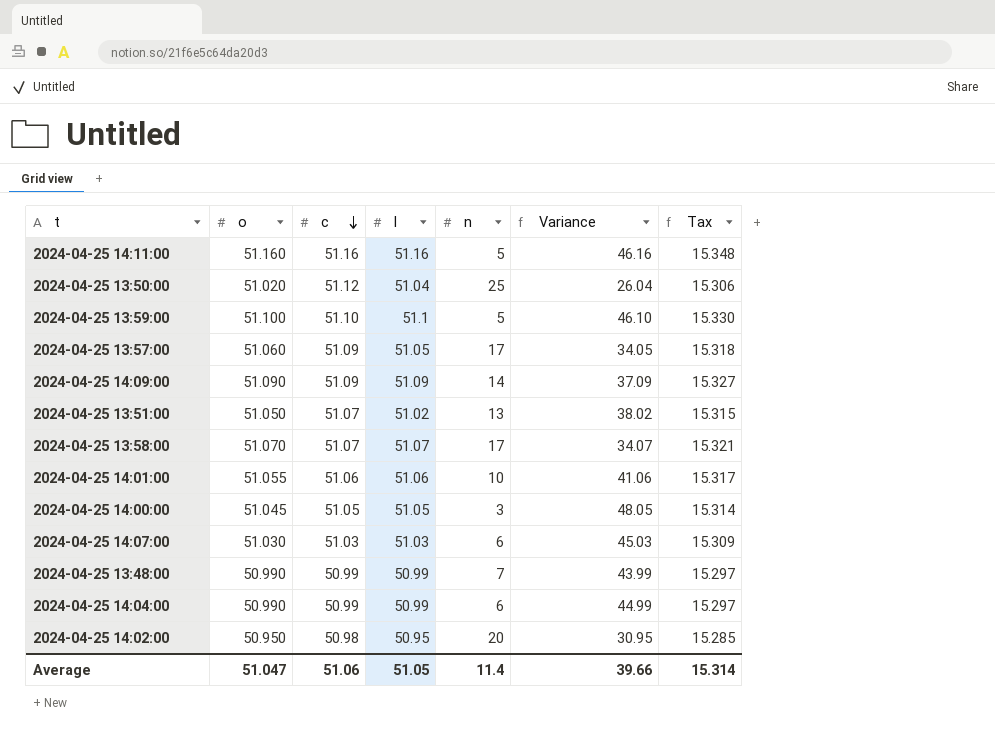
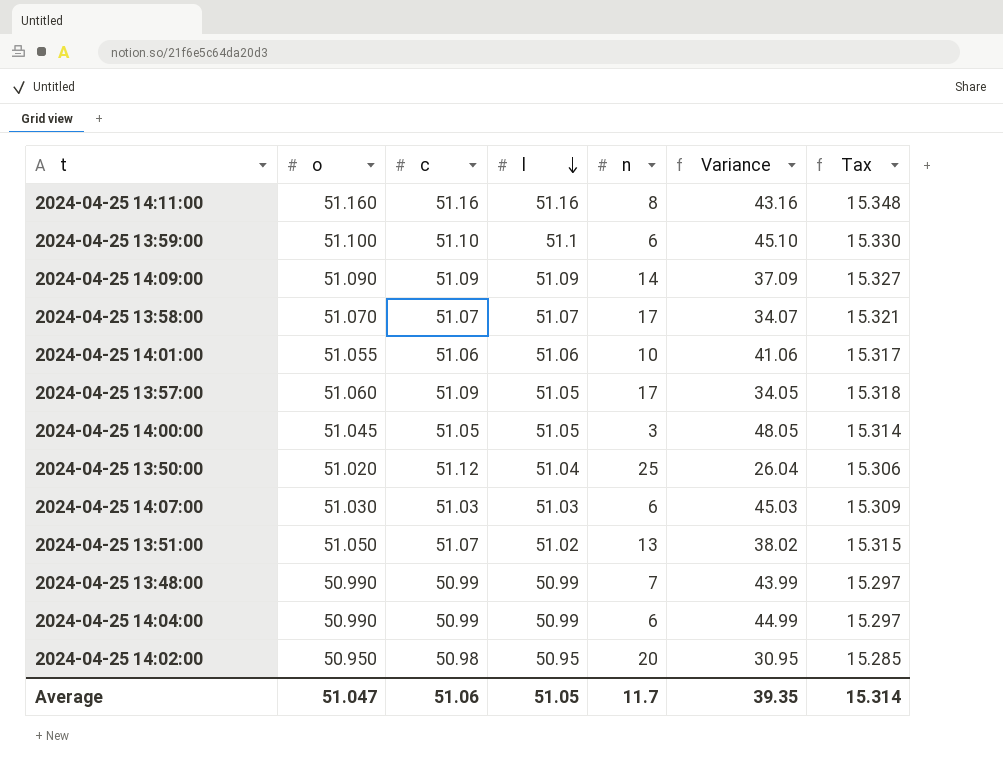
row order: c descending -> l descending
2024-04-25 14:11:00 | n: 5 -> 8
2024-04-25 14:11:00 | Variance: 46.16 -> 43.16
2024-04-25 13:59:00 | n: 5 -> 6
2024-04-25 13:59:00 | Variance: 46.10 -> 45.10
Average | n: 11.4 -> 11.7
Average | Variance: 39.66 -> 39.35

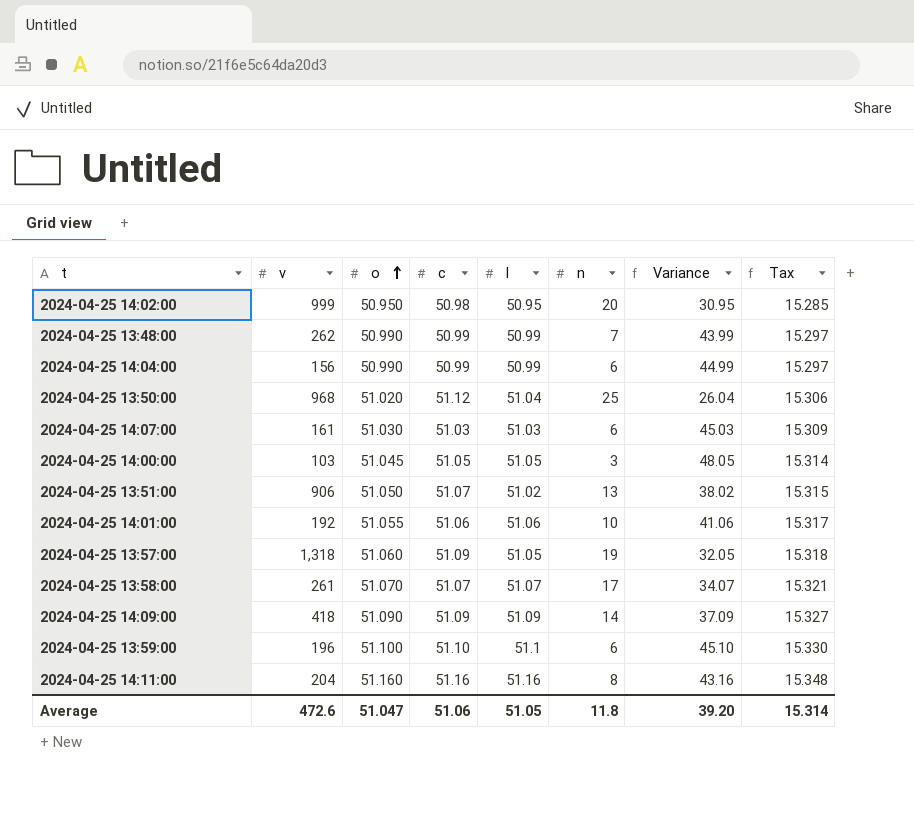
row order: l descending -> o ascending
column v | position: none -> 2
2024-04-25 13:57:00 | n: 17 -> 19
2024-04-25 13:57:00 | Variance: 34.05 -> 32.05
Average | n: 11.7 -> 11.8
Average | Variance: 39.35 -> 39.20

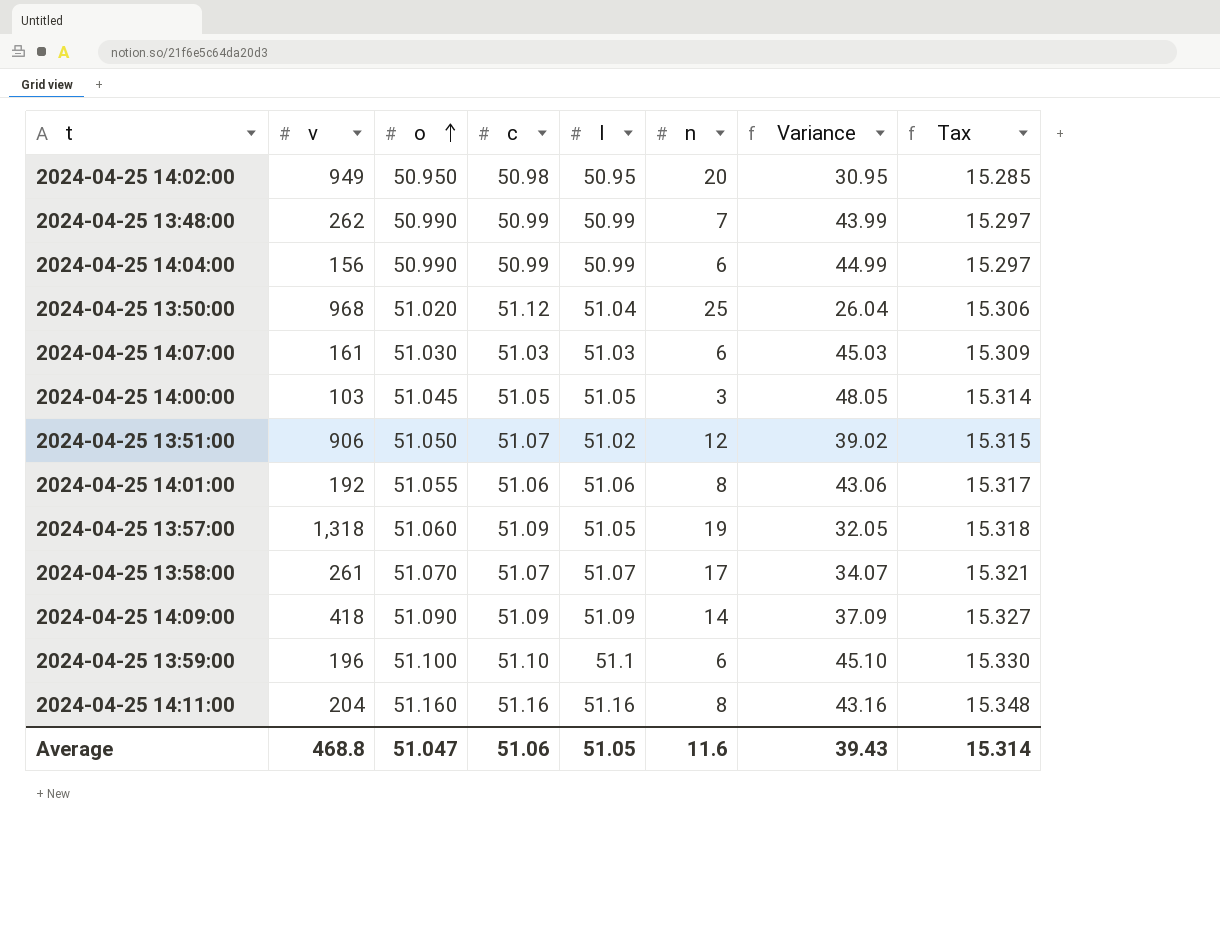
2024-04-25 14:02:00 | v: 999 -> 949
2024-04-25 13:51:00 | n: 13 -> 12
2024-04-25 13:51:00 | Variance: 38.02 -> 39.02
2024-04-25 14:01:00 | n: 10 -> 8
2024-04-25 14:01:00 | Variance: 41.06 -> 43.06
Average | v: 472.6 -> 468.8
Average | n: 11.8 -> 11.6
Average | Variance: 39.20 -> 39.43

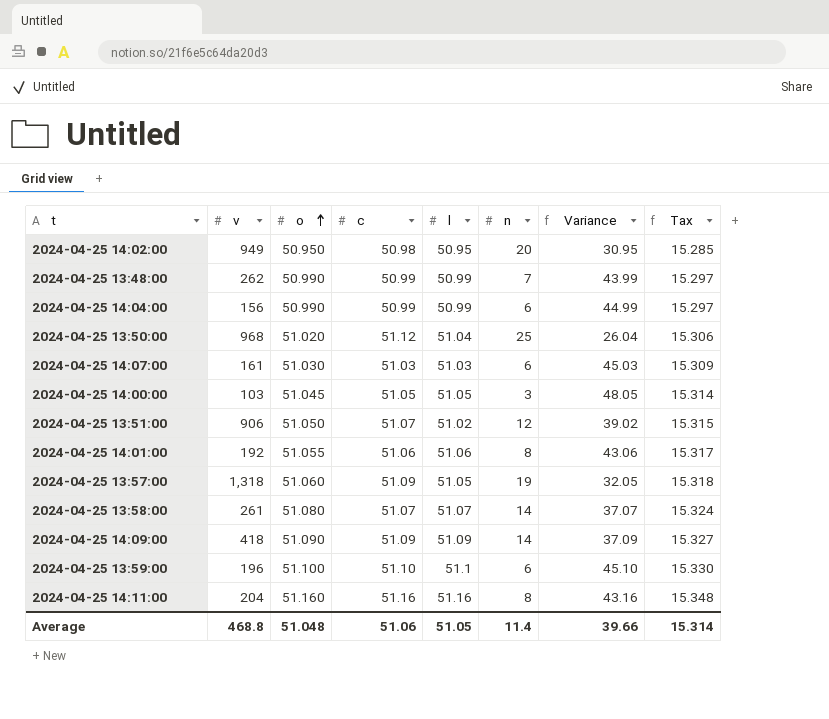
2024-04-25 13:58:00 | o: 51.070 -> 51.080
2024-04-25 13:58:00 | n: 17 -> 14
2024-04-25 13:58:00 | Variance: 34.07 -> 37.07
2024-04-25 13:58:00 | Tax: 15.321 -> 15.324
Average | o: 51.047 -> 51.048
Average | n: 11.6 -> 11.4
Average | Variance: 39.43 -> 39.66

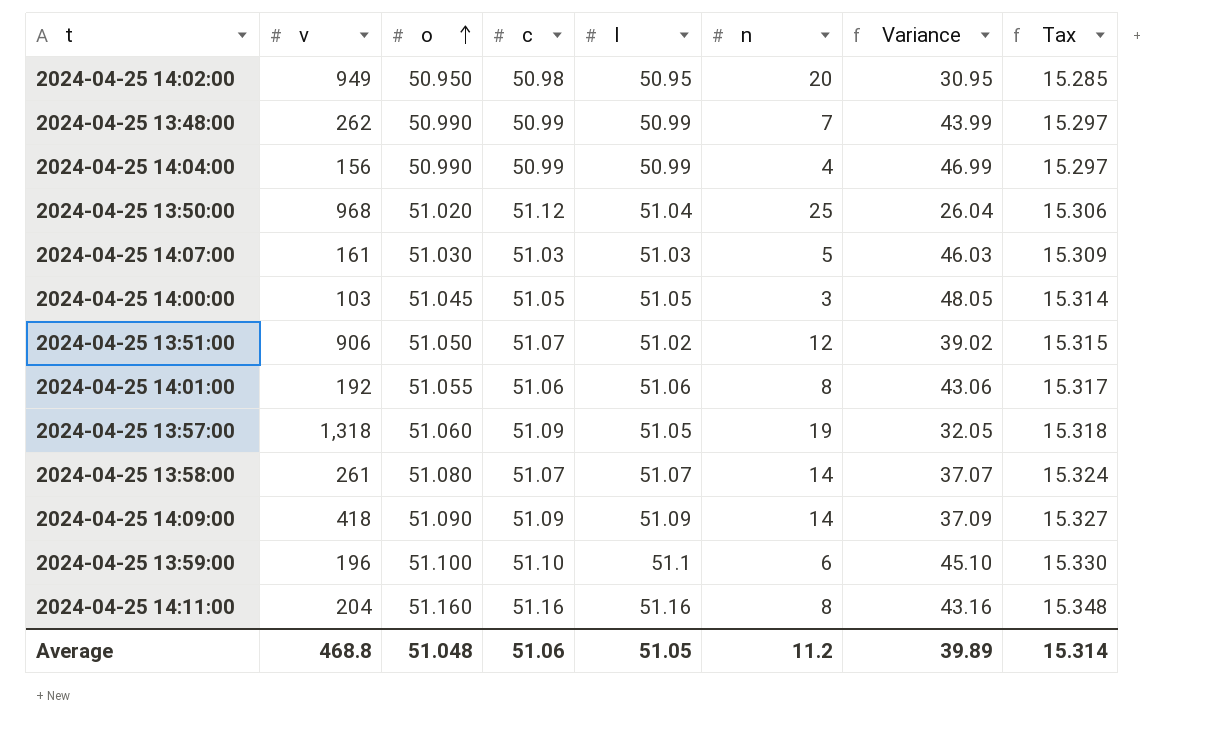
2024-04-25 14:04:00 | n: 6 -> 4
2024-04-25 14:04:00 | Variance: 44.99 -> 46.99
2024-04-25 14:07:00 | n: 6 -> 5
2024-04-25 14:07:00 | Variance: 45.03 -> 46.03
Average | n: 11.4 -> 11.2
Average | Variance: 39.66 -> 39.89

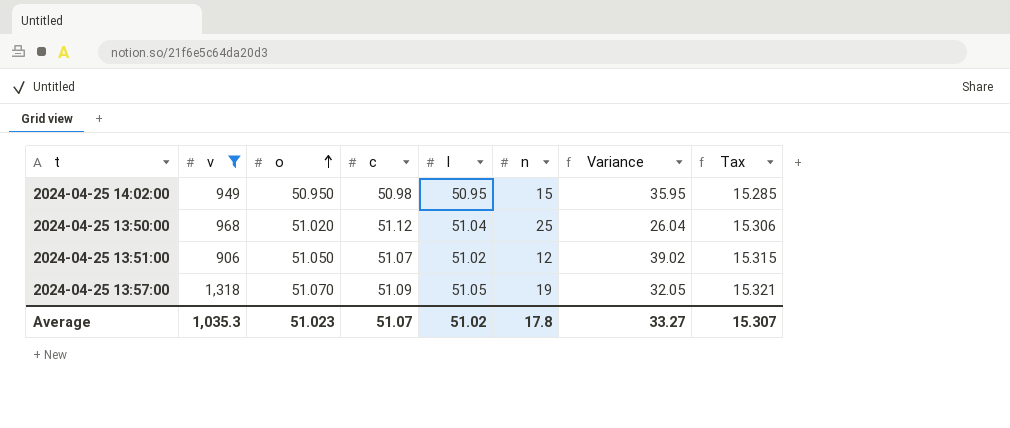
filter: none -> v >= 906
2024-04-25 14:02:00 | n: 20 -> 15
2024-04-25 14:02:00 | Variance: 30.95 -> 35.95
2024-04-25 13:57:00 | o: 51.060 -> 51.070
2024-04-25 13:57:00 | Tax: 15.318 -> 15.321
Average | v: 468.8 -> 1,035.3
Average | o: 51.048 -> 51.023
Average | c: 51.06 -> 51.07
Average | l: 51.05 -> 51.02
Average | n: 11.2 -> 17.8
Average | Variance: 39.89 -> 33.27
Average | Tax: 15.314 -> 15.307

